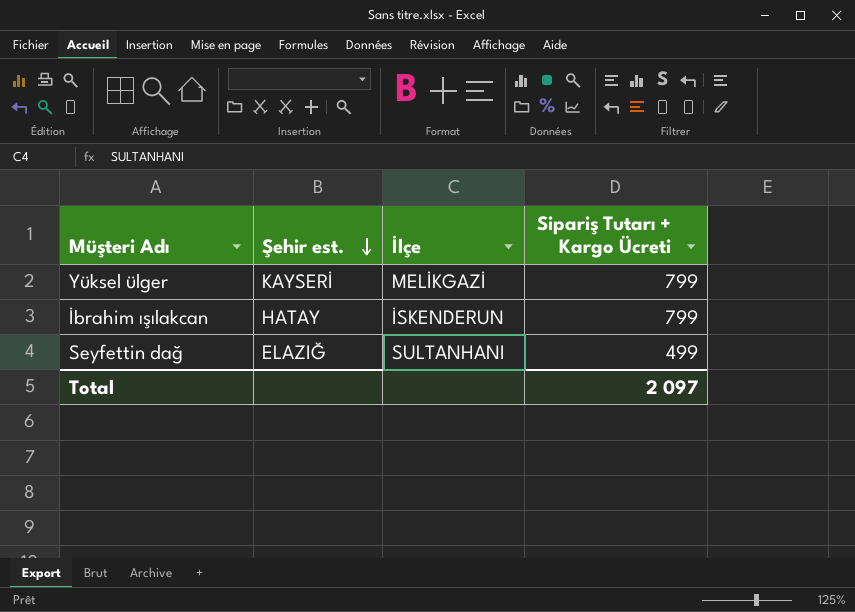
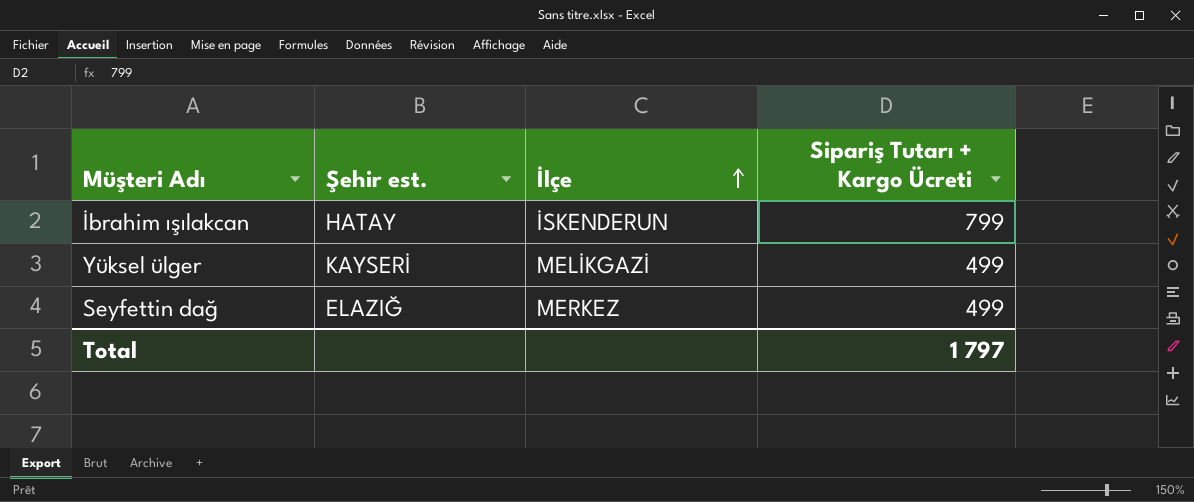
row order: Şehir est. descending -> İlçe ascending
Yüksel ülger | Sipariş Tutarı + Kargo Ücreti: 799 -> 499
Seyfettin dağ | İlçe: SULTANHANI -> MERKEZ
Total | Sipariş Tutarı + Kargo Ücreti: 2 097 -> 1 797

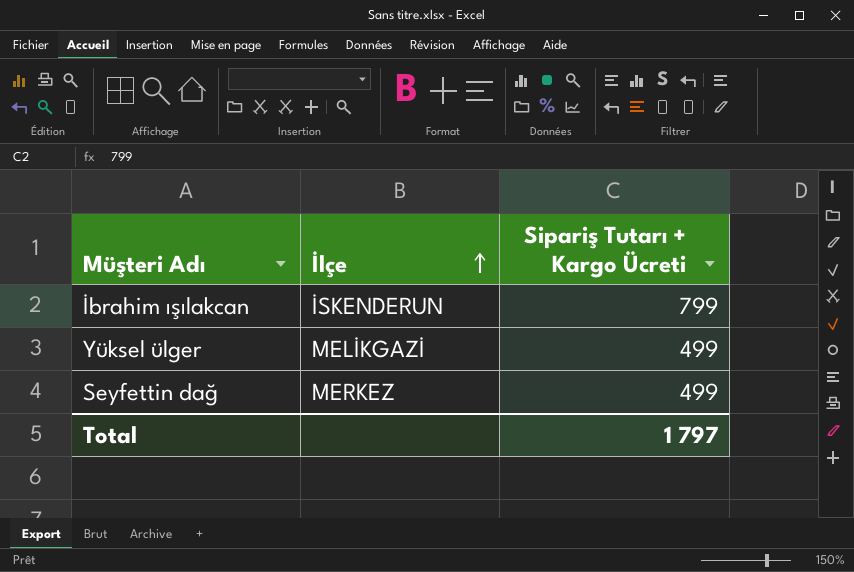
column Şehir est. | position: 2 -> none

